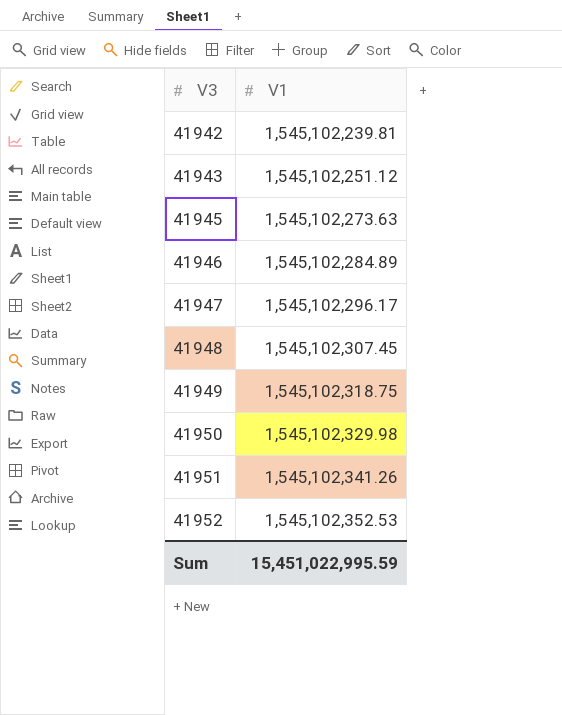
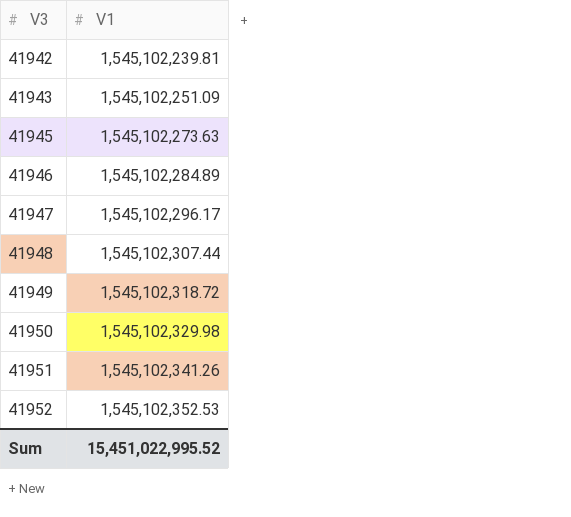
41943 | V1: 1,545,102,251.12 -> 1,545,102,251.09
41948 | V1: 1,545,102,307.45 -> 1,545,102,307.44
41949 | V1: 1,545,102,318.75 -> 1,545,102,318.72
Sum | V1: 15,451,022,995.59 -> 15,451,022,995.52

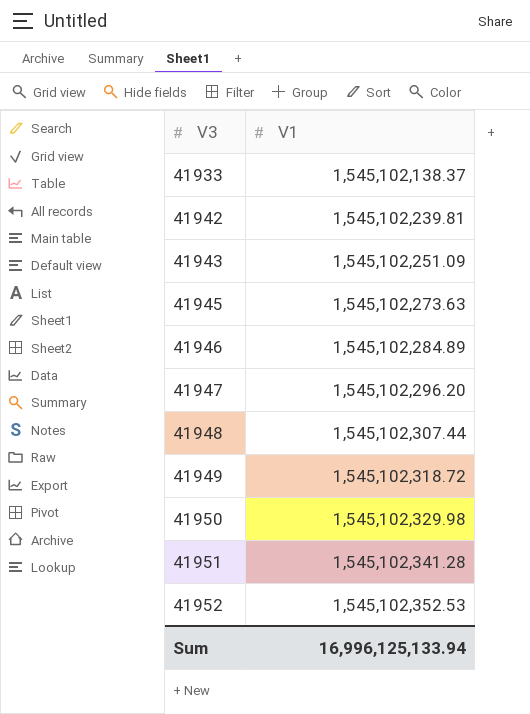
row 41933: none -> 1,545,102,138.37
41947 | V1: 1,545,102,296.17 -> 1,545,102,296.20
41951 | V1: 1,545,102,341.26 -> 1,545,102,341.28
Sum | V1: 15,451,022,995.52 -> 16,996,125,133.94

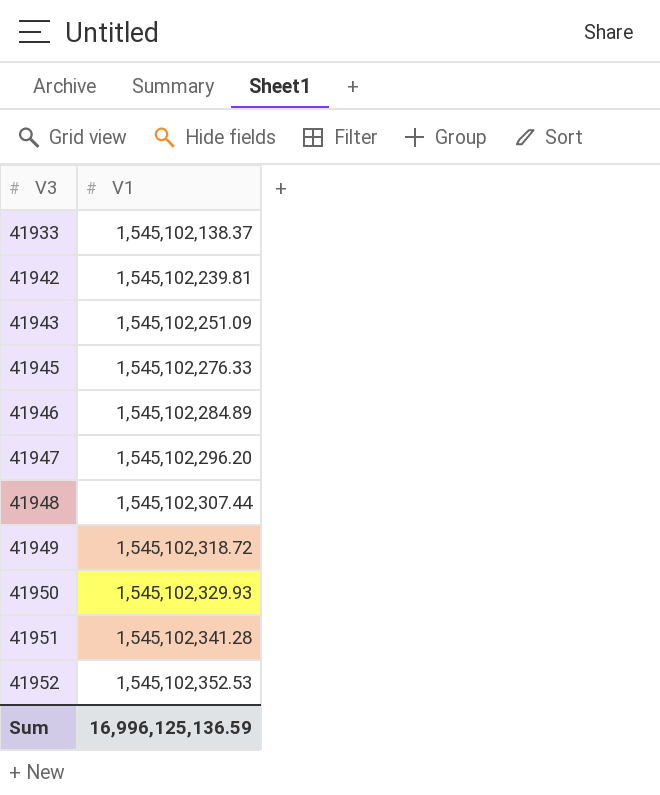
41945 | V1: 1,545,102,273.63 -> 1,545,102,276.33
41950 | V1: 1,545,102,329.98 -> 1,545,102,329.93
Sum | V1: 16,996,125,133.94 -> 16,996,125,136.59

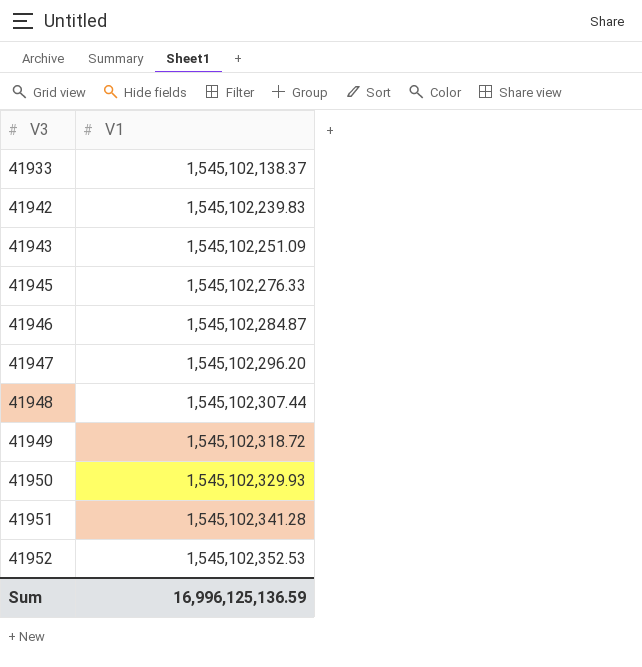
41942 | V1: 1,545,102,239.81 -> 1,545,102,239.83
41946 | V1: 1,545,102,284.89 -> 1,545,102,284.87

